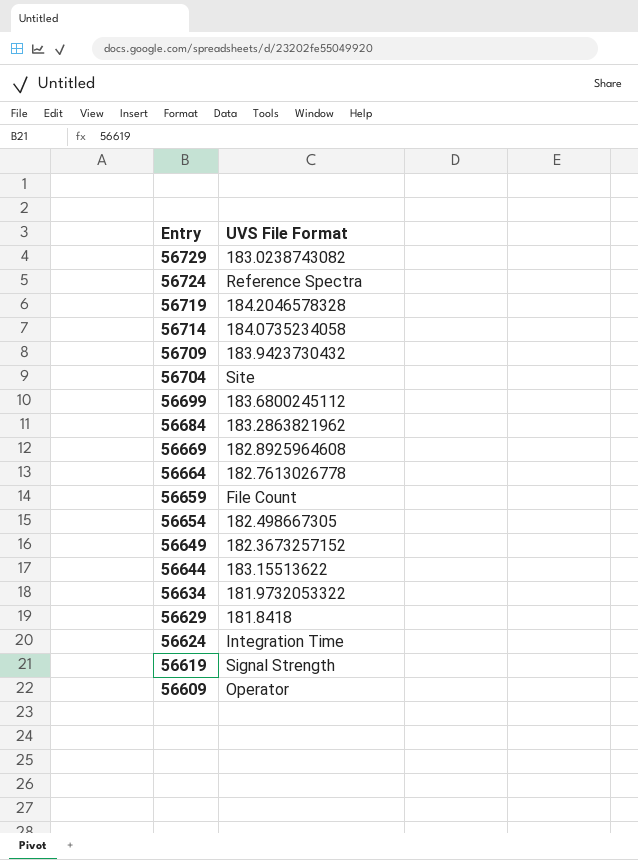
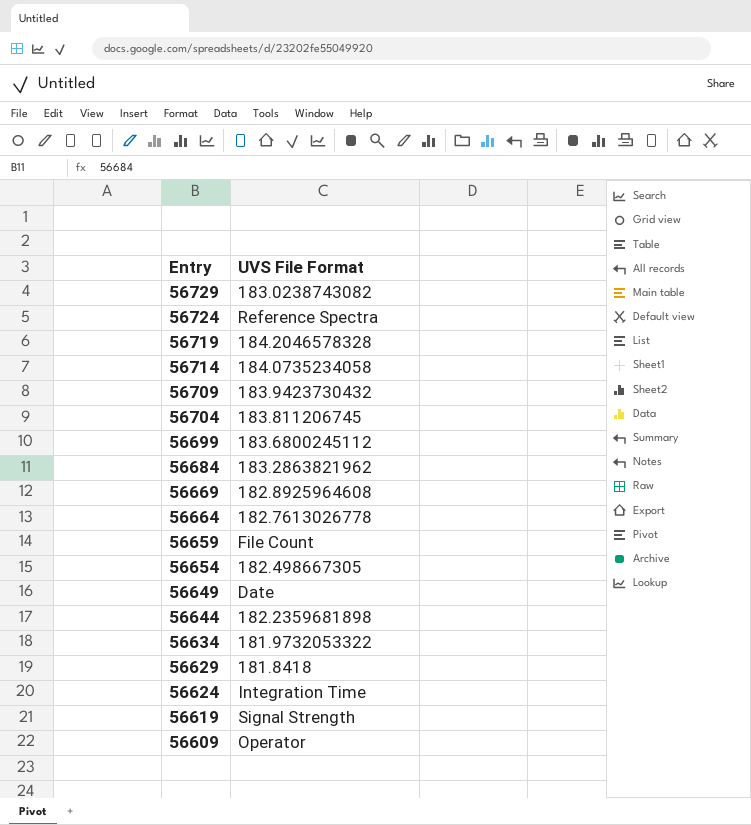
56704 | UVS File Format: Site -> 183.811206745
56649 | UVS File Format: 182.3673257152 -> Date
56644 | UVS File Format: 183.15513622 -> 182.2359681898

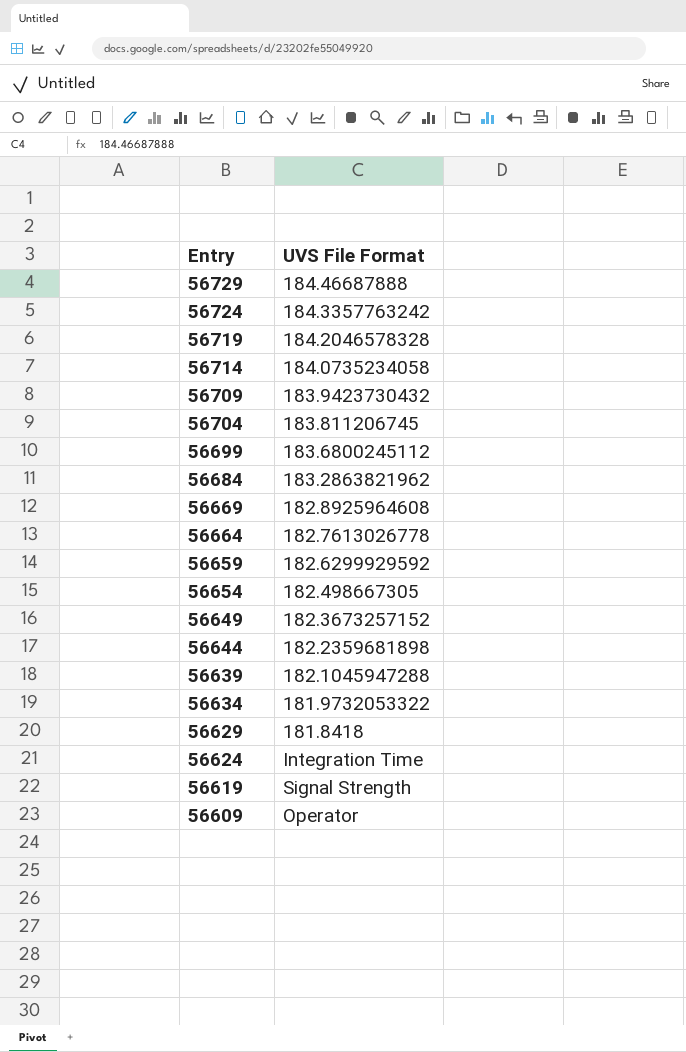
56729 | UVS File Format: 183.0238743082 -> 184.46687888
56724 | UVS File Format: Reference Spectra -> 184.3357763242
56659 | UVS File Format: File Count -> 182.6299929592
56649 | UVS File Format: Date -> 182.3673257152
row 56639: none -> 182.1045947288

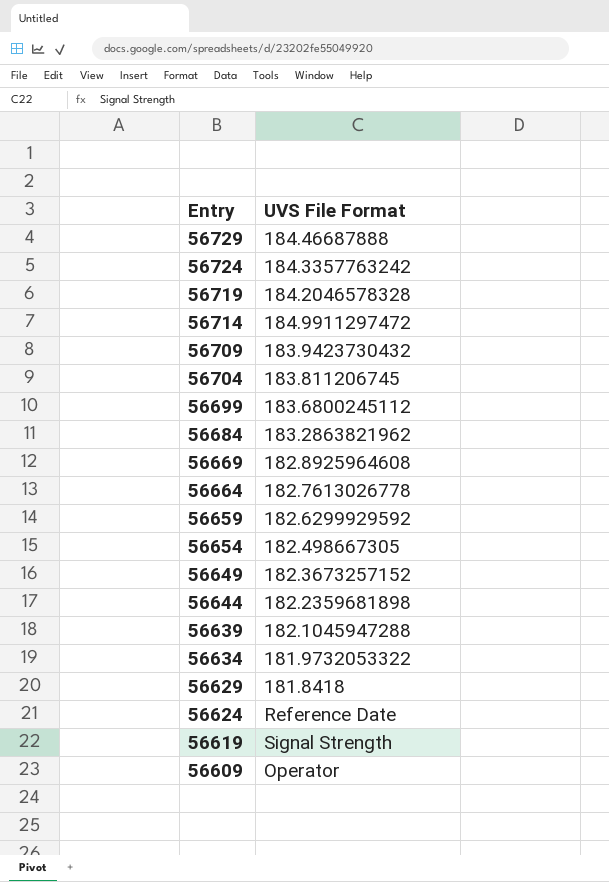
56714 | UVS File Format: 184.0735234058 -> 184.9911297472
56624 | UVS File Format: Integration Time -> Reference Date

